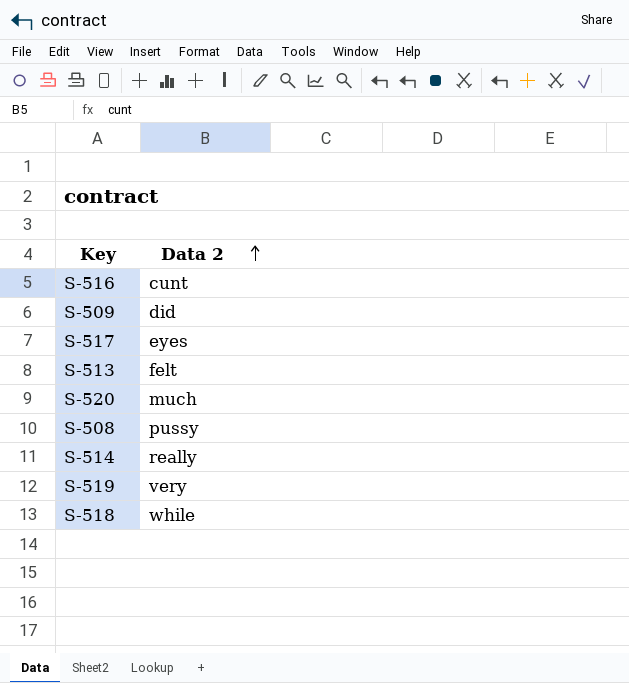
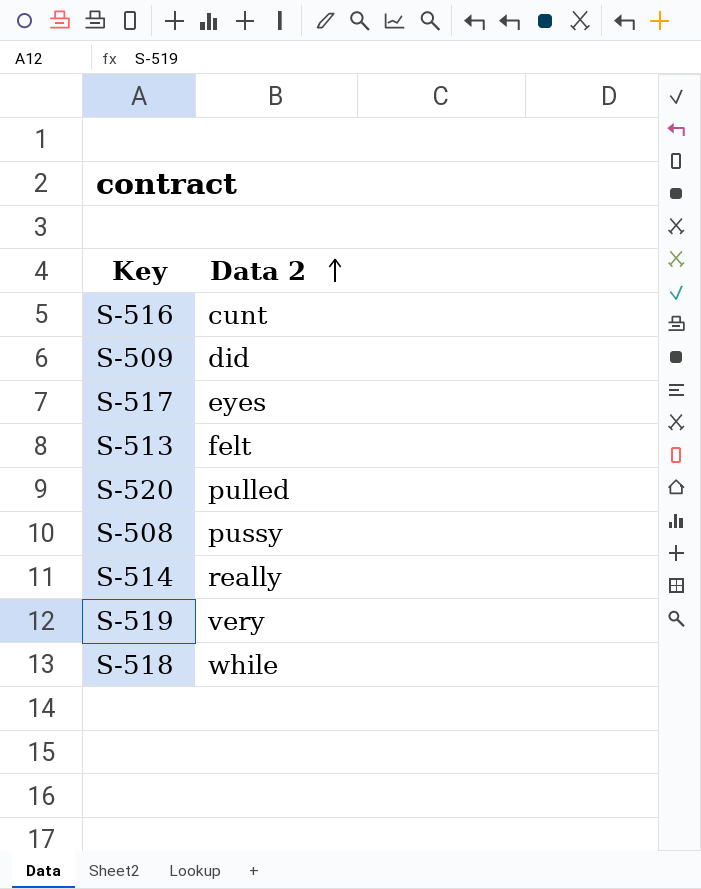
S-520 | Data 2: much -> pulled

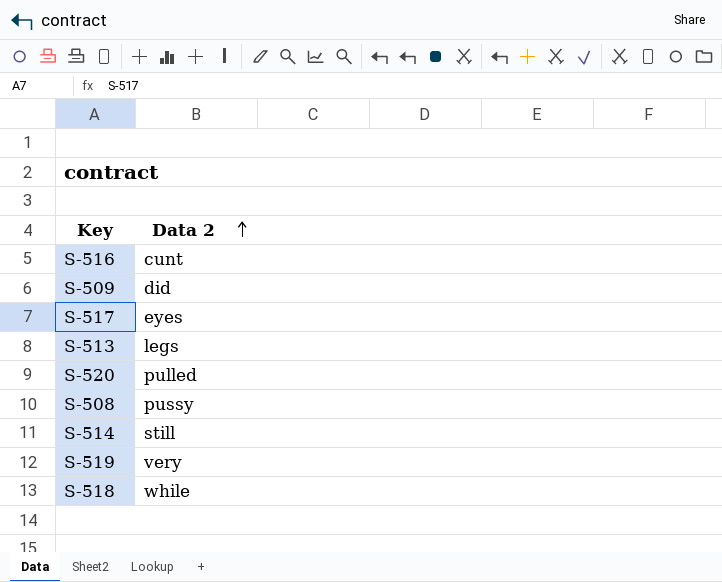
S-513 | Data 2: felt -> legs
S-514 | Data 2: really -> still

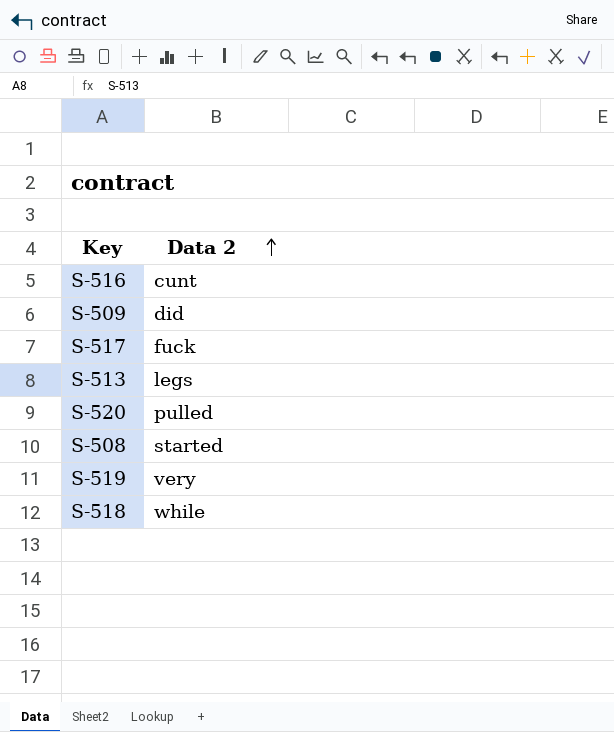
row S-514: still -> none
S-517 | Data 2: eyes -> fuck
S-508 | Data 2: pussy -> started

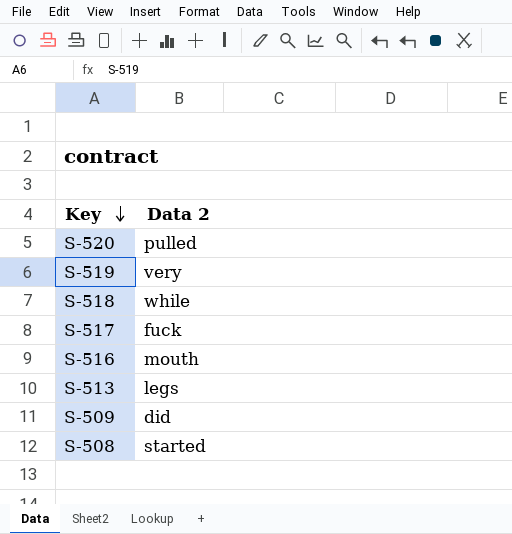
row order: Data 2 ascending -> Key descending
S-516 | Data 2: cunt -> mouth

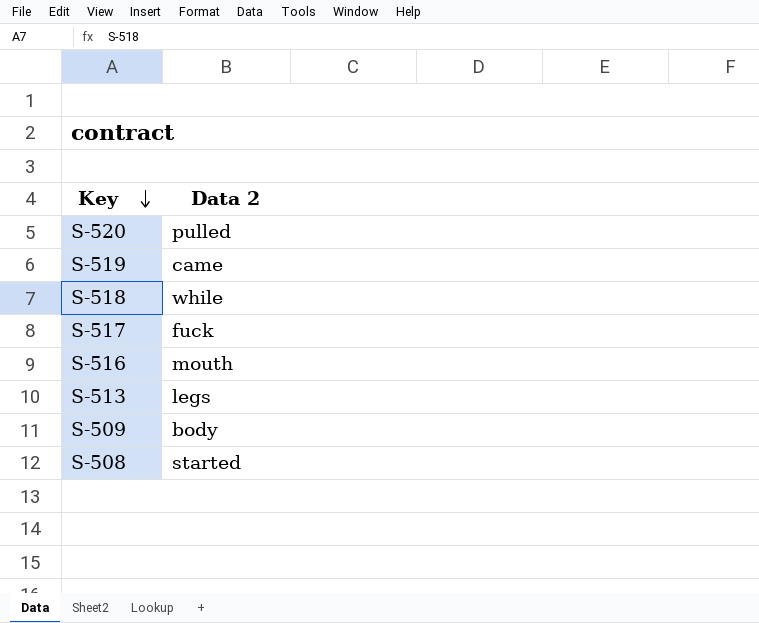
S-519 | Data 2: very -> came
S-509 | Data 2: did -> body

